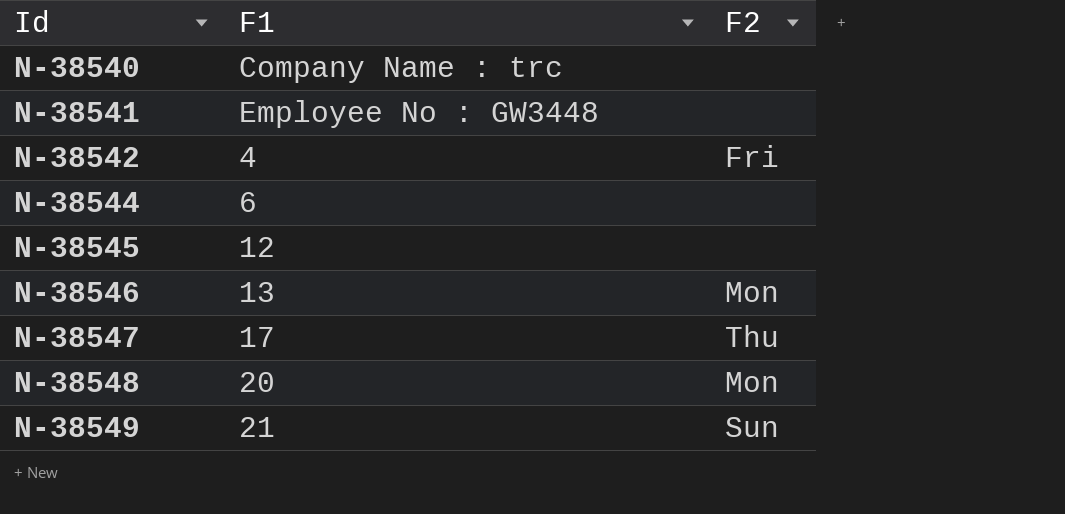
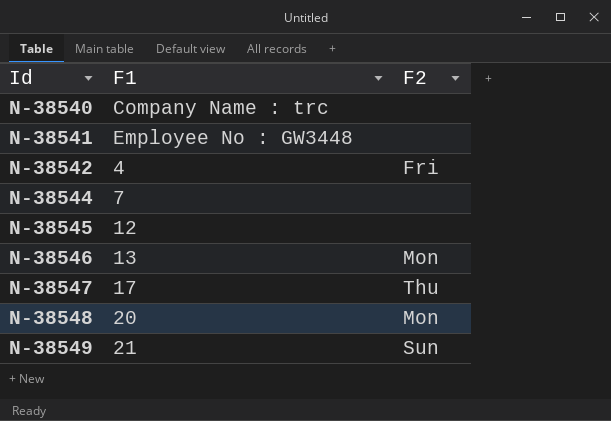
N-38544 | F1: 6 -> 7

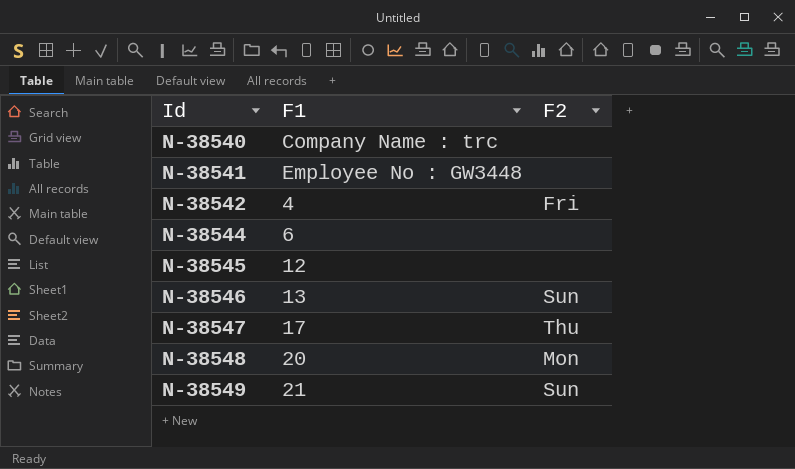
N-38544 | F1: 7 -> 6
N-38546 | F2: Mon -> Sun

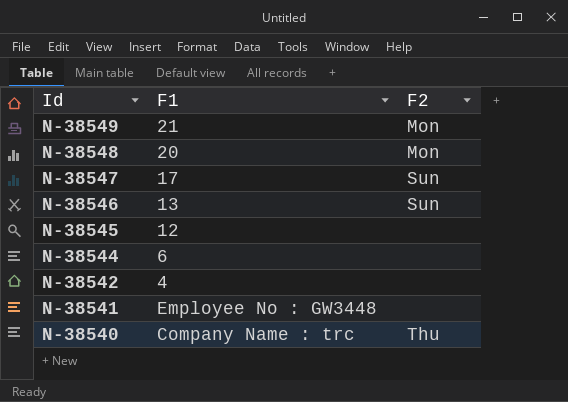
row order: Id ascending -> Id descending
N-38549 | F2: Sun -> Mon
N-38547 | F2: Thu -> Sun
N-38542 | F2: Fri -> none
N-38540 | F2: none -> Thu

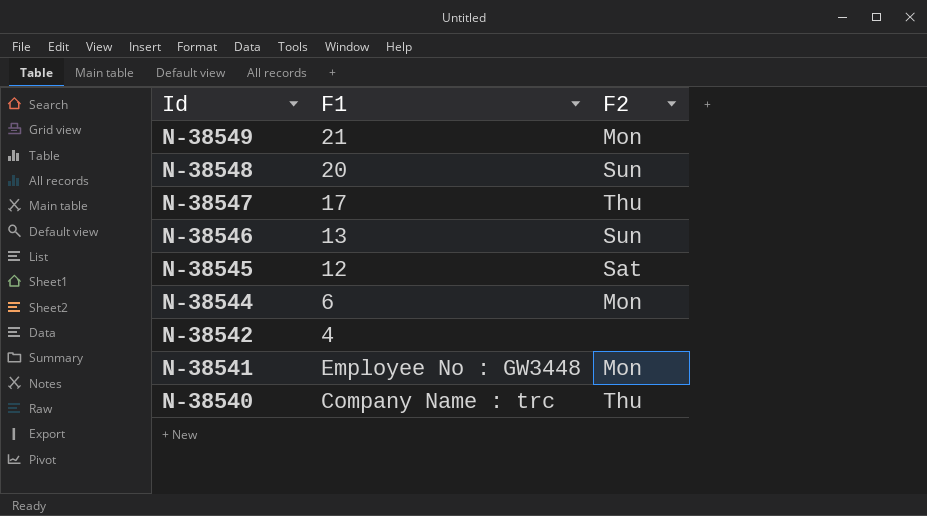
N-38548 | F2: Mon -> Sun
N-38547 | F2: Sun -> Thu
N-38545 | F2: none -> Sat
N-38544 | F2: none -> Mon
N-38541 | F2: none -> Mon

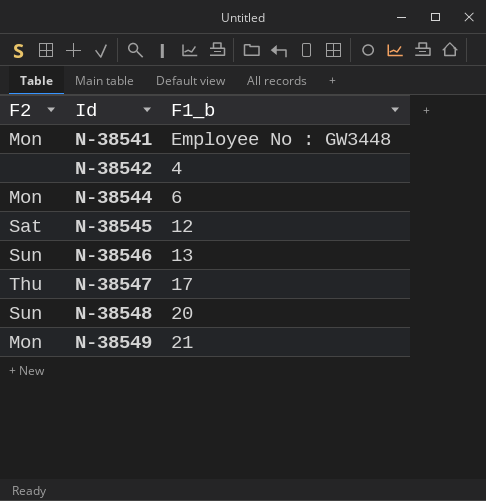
row order: Id descending -> Id ascending
column F2 | position: 3 -> 1
column name: F1 -> F1_b
row N-38540: Company Name : trc | Thu -> none

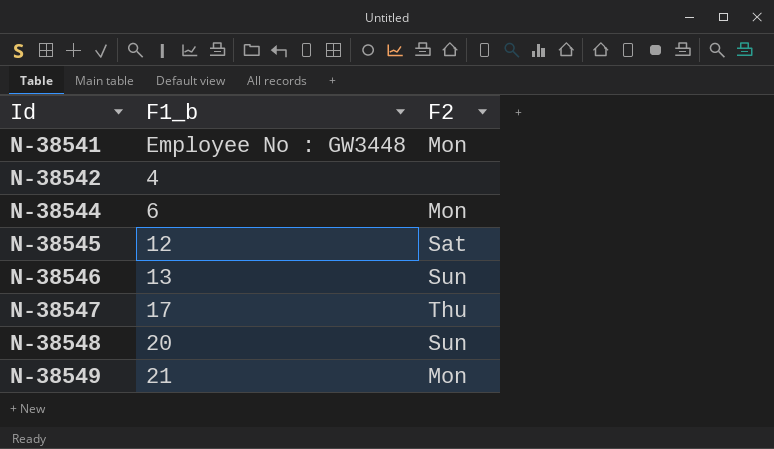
column F2 | position: 1 -> 3

